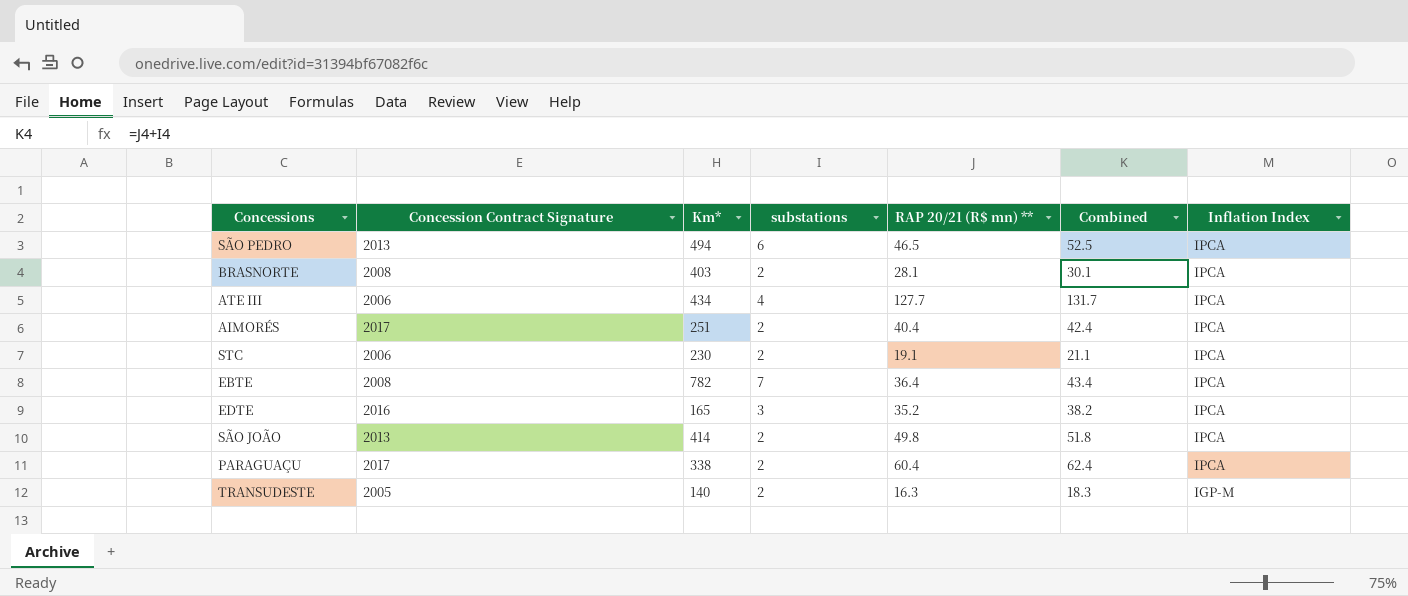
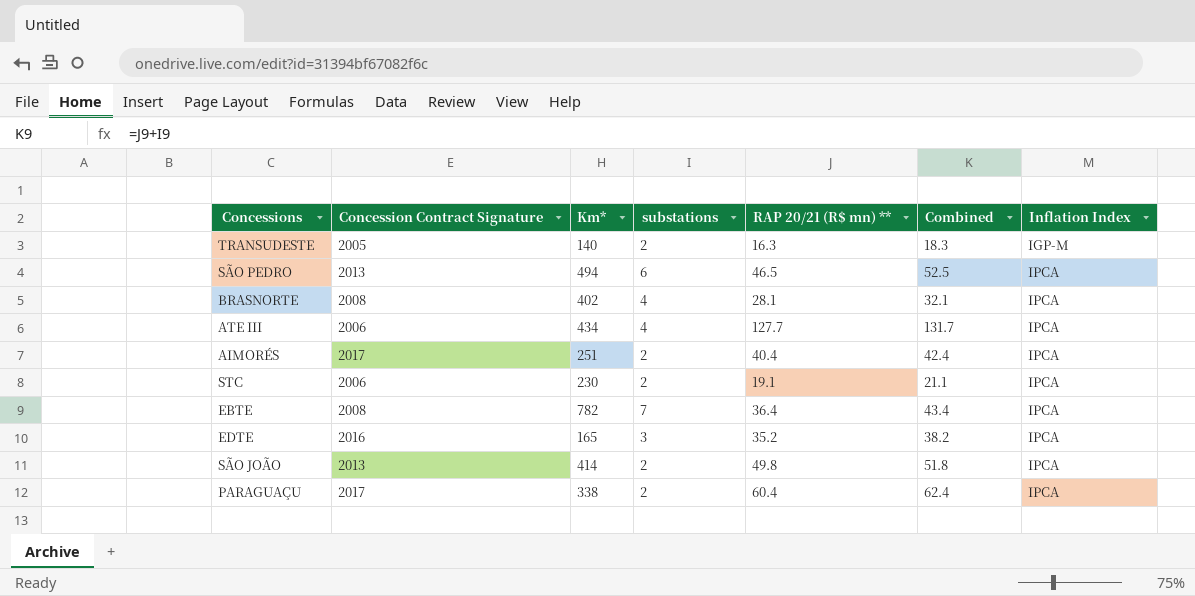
row order: Inflation Index descending -> Inflation Index ascending
BRASNORTE | Km*: 403 -> 402
BRASNORTE | substations: 2 -> 4
BRASNORTE | Combined: 30.1 -> 32.1

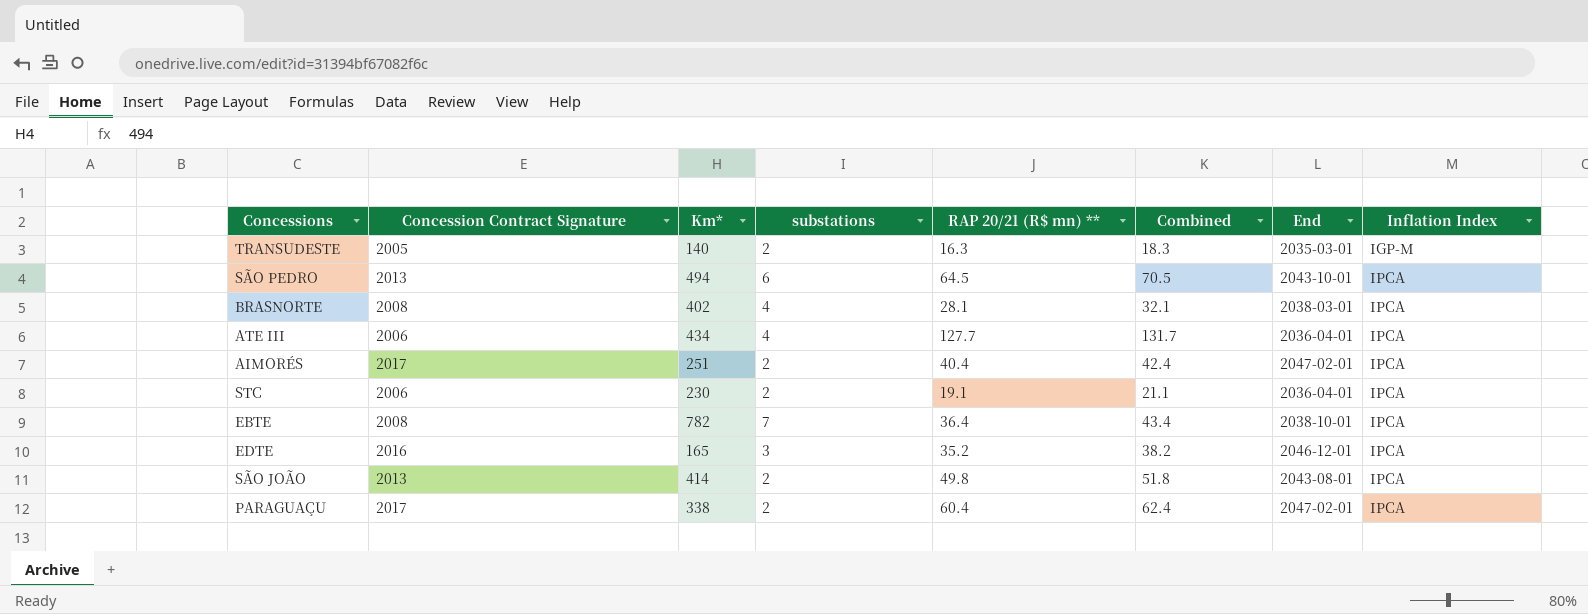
column End | position: none -> 7
SÃO PEDRO | RAP 20/21 (R$ mn) **: 46.5 -> 64.5
SÃO PEDRO | Combined: 52.5 -> 70.5

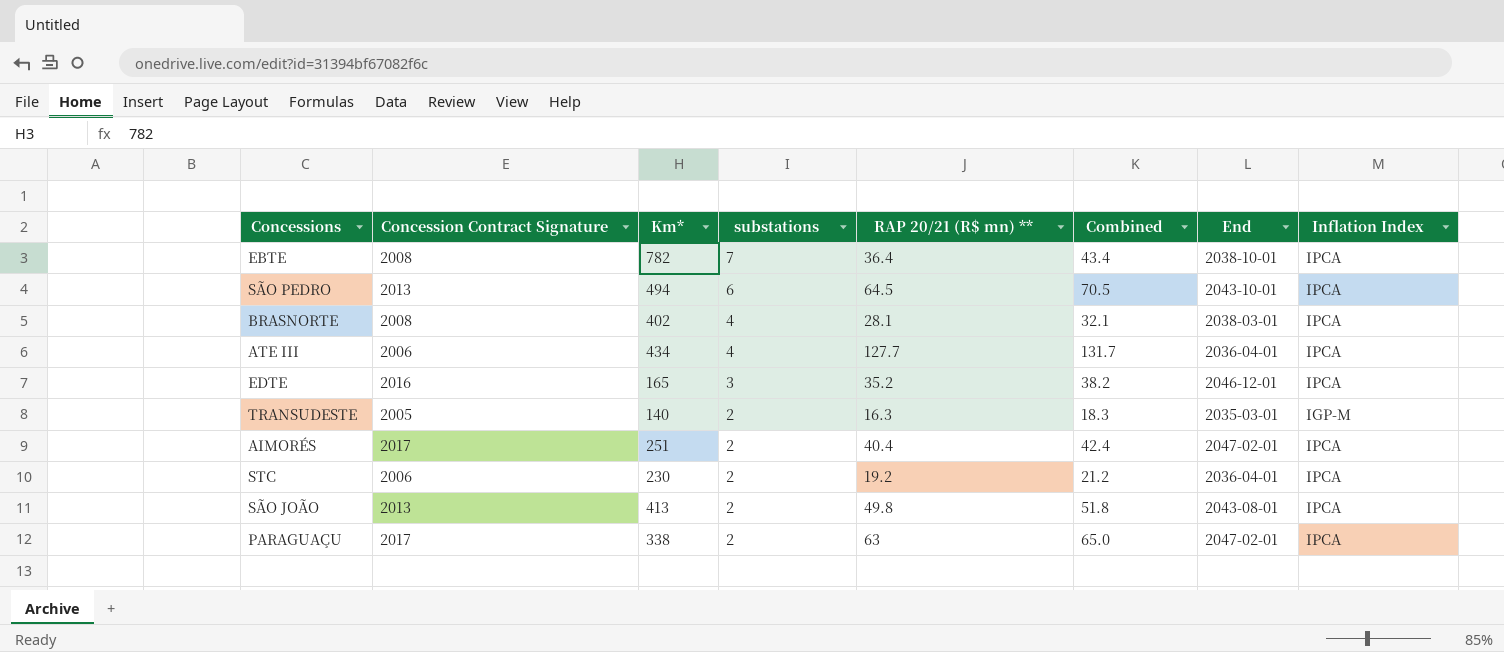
row order: Inflation Index ascending -> substations descending
STC | RAP 20/21 (R$ mn) **: 19.1 -> 19.2
STC | Combined: 21.1 -> 21.2
SÃO JOÃO | Km*: 414 -> 413
PARAGUAÇU | RAP 20/21 (R$ mn) **: 60.4 -> 63
PARAGUAÇU | Combined: 62.4 -> 65.0

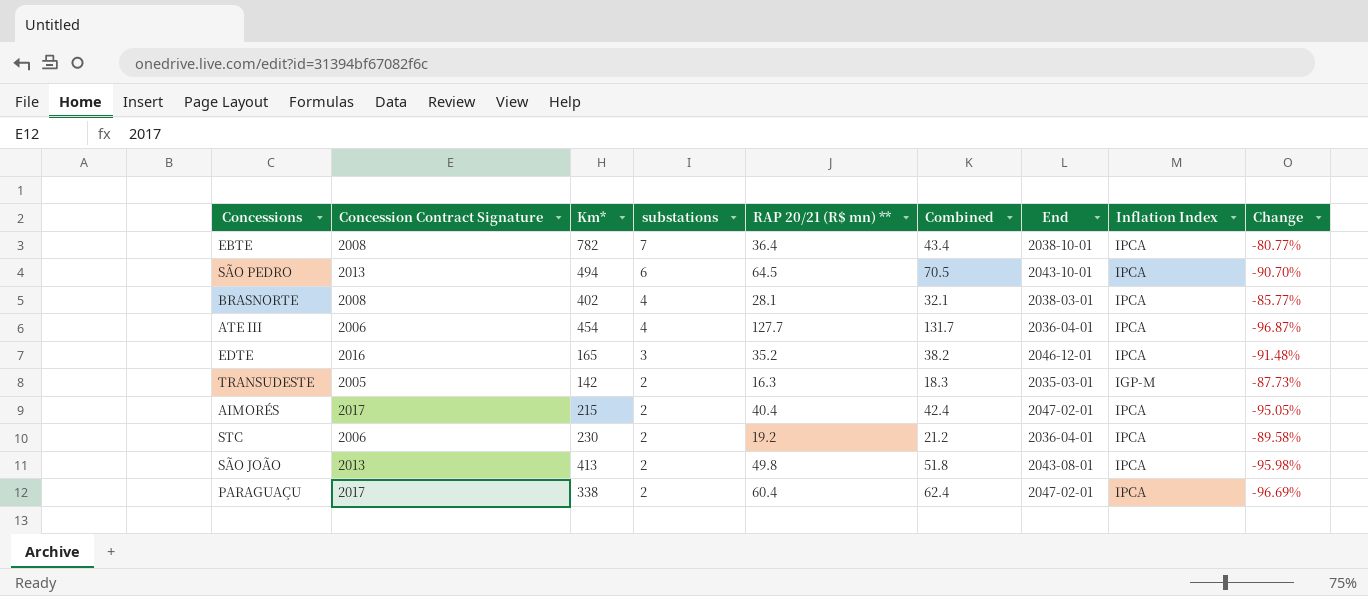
column Change | formula: none -> ([substations] - [RAP 20/21 (R$ mn) **]) / [RAP 20/21 (R$ mn) **]
ATE III | Km*: 434 -> 454
TRANSUDESTE | Km*: 140 -> 142
AIMORÉS | Km*: 251 -> 215
PARAGUAÇU | RAP 20/21 (R$ mn) **: 63 -> 60.4
PARAGUAÇU | Combined: 65.0 -> 62.4

